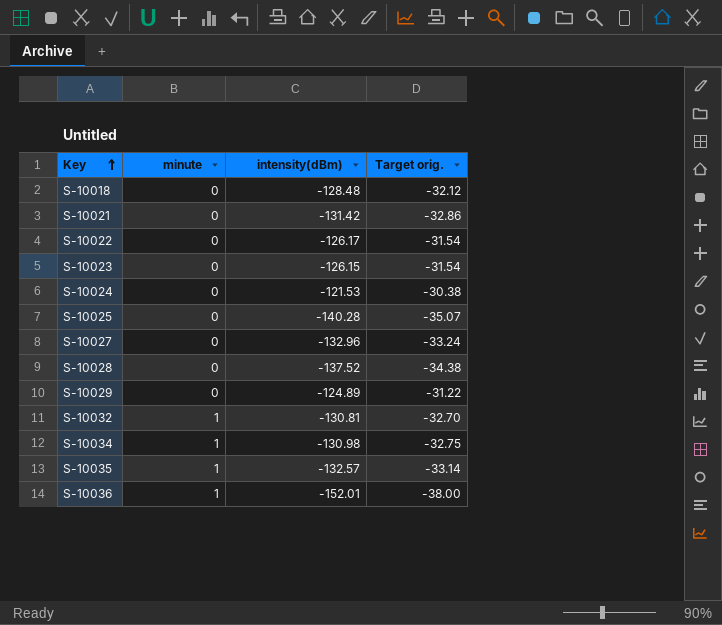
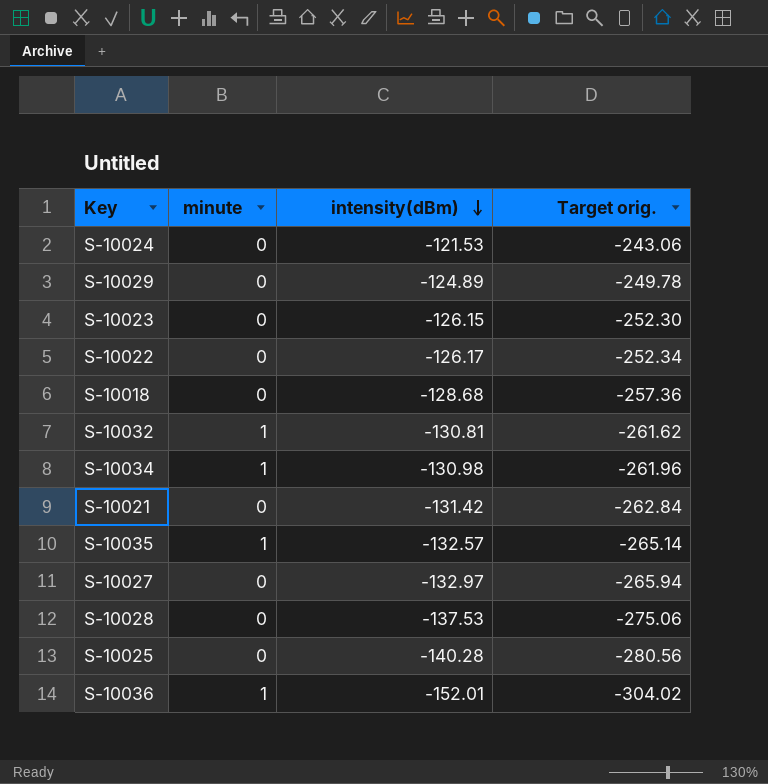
row order: Key ascending -> intensity(dBm) descending
column Target orig. | formula: [intensity(dBm)] * 0.25 -> [intensity(dBm)] * 2
S-10018 | intensity(dBm): -128.48 -> -128.68
S-10027 | intensity(dBm): -132.96 -> -132.97
S-10028 | intensity(dBm): -137.52 -> -137.53

